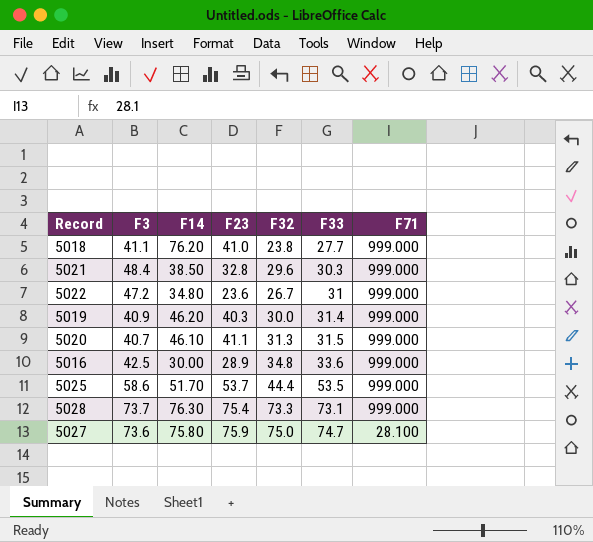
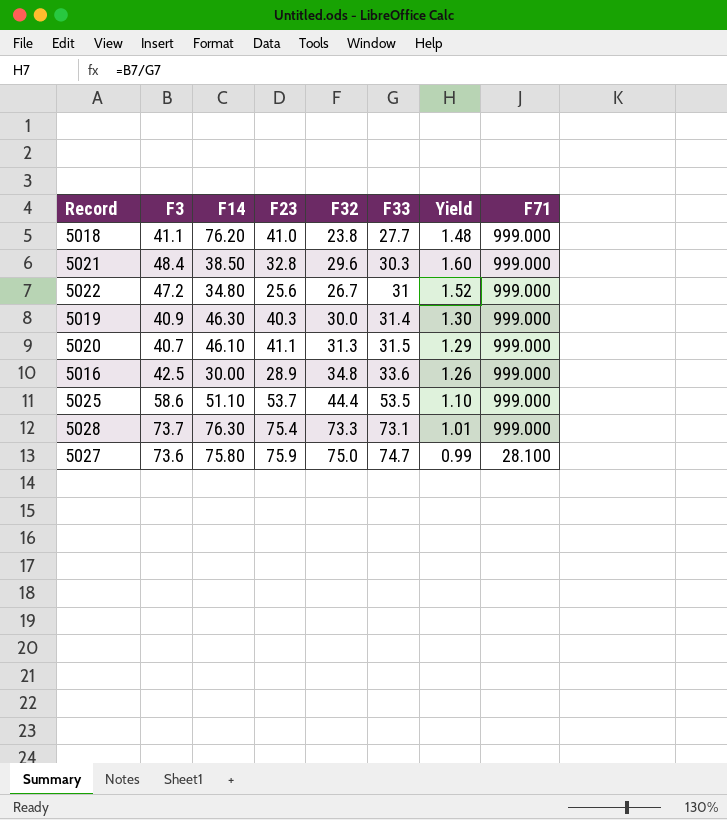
column Yield | formula: none -> [F3] / [F33]
5022 | F23: 23.6 -> 25.6
5019 | F14: 46.20 -> 46.30
5025 | F14: 51.70 -> 51.10

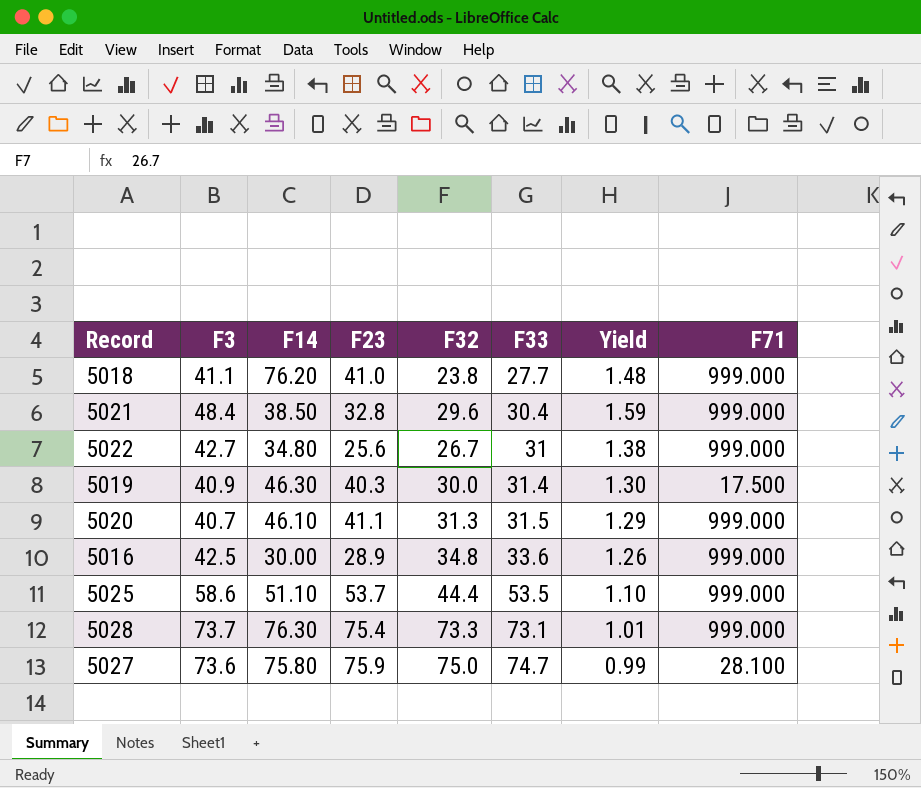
5021 | F33: 30.3 -> 30.4
5021 | Yield: 1.60 -> 1.59
5022 | F3: 47.2 -> 42.7
5022 | Yield: 1.52 -> 1.38
5019 | F71: 999.000 -> 17.500

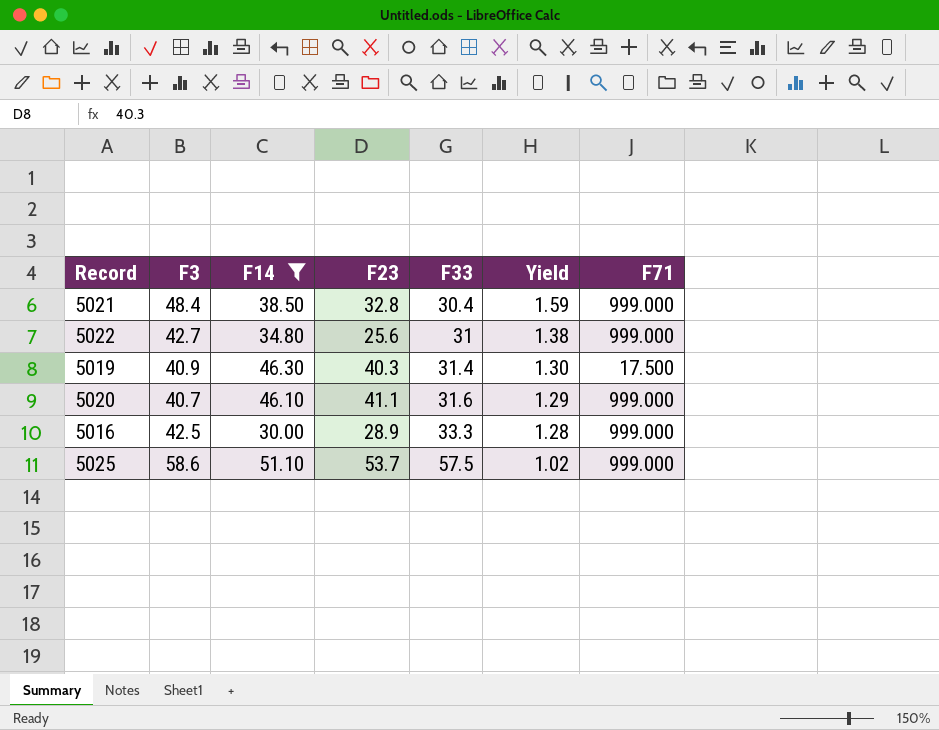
filter: none -> F14 <= 51.10
column F32 | position: 5 -> none
5020 | F33: 31.5 -> 31.6
5016 | F33: 33.6 -> 33.3
5016 | Yield: 1.26 -> 1.28
5025 | F33: 53.5 -> 57.5
5025 | Yield: 1.10 -> 1.02

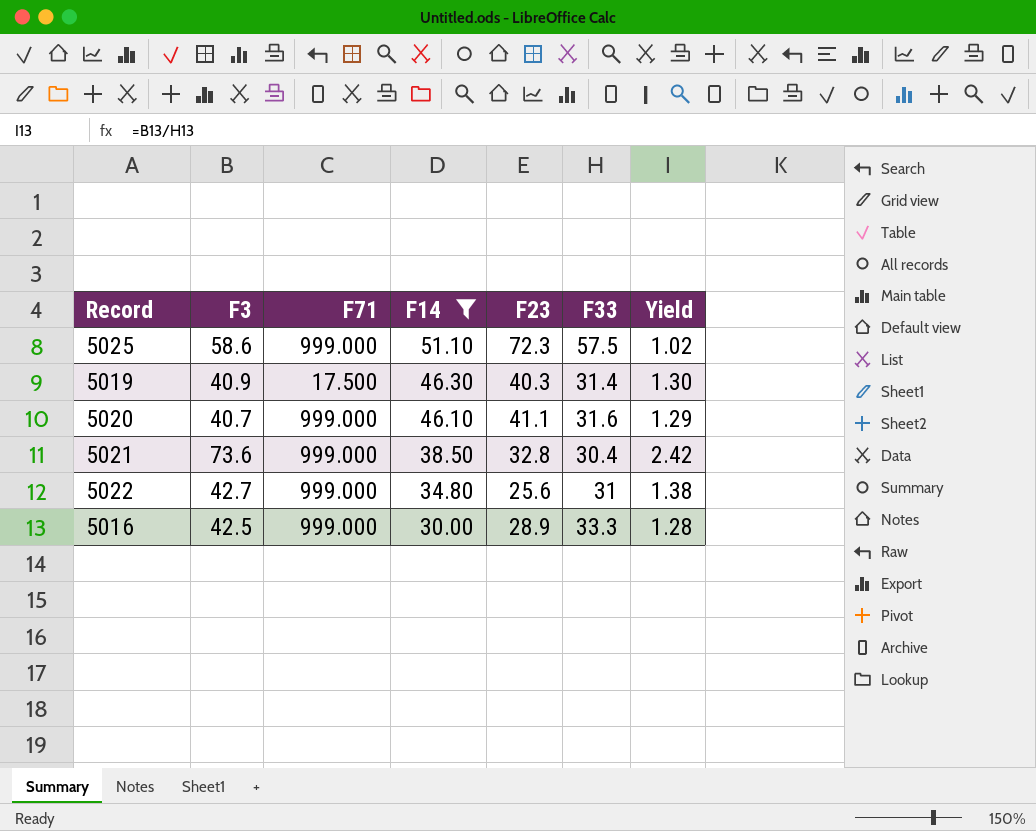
row order: F33 ascending -> F14 descending
column F71 | position: 7 -> 3
5025 | F23: 53.7 -> 72.3
5021 | F3: 48.4 -> 73.6
5021 | Yield: 1.59 -> 2.42

